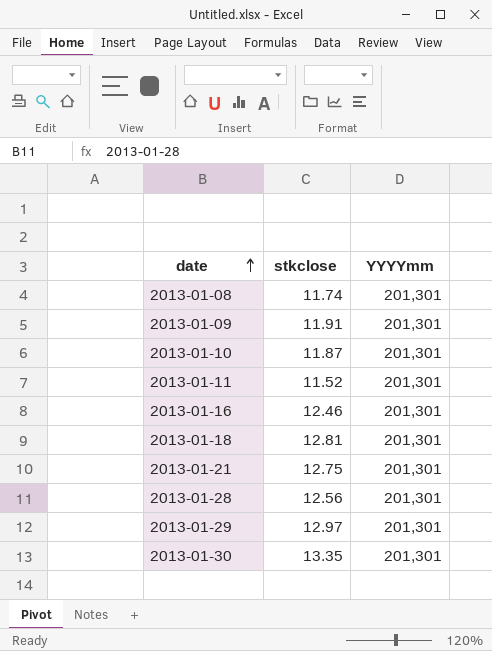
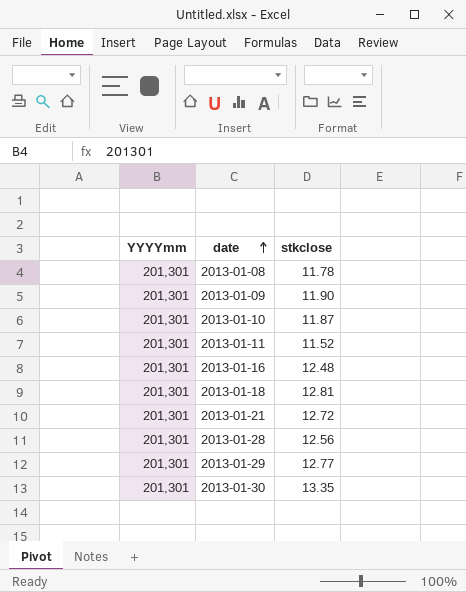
column YYYYmm | position: 3 -> 1
2013-01-08 | stkclose: 11.74 -> 11.78
2013-01-09 | stkclose: 11.91 -> 11.90
2013-01-16 | stkclose: 12.46 -> 12.48
2013-01-21 | stkclose: 12.75 -> 12.72
2013-01-29 | stkclose: 12.97 -> 12.77

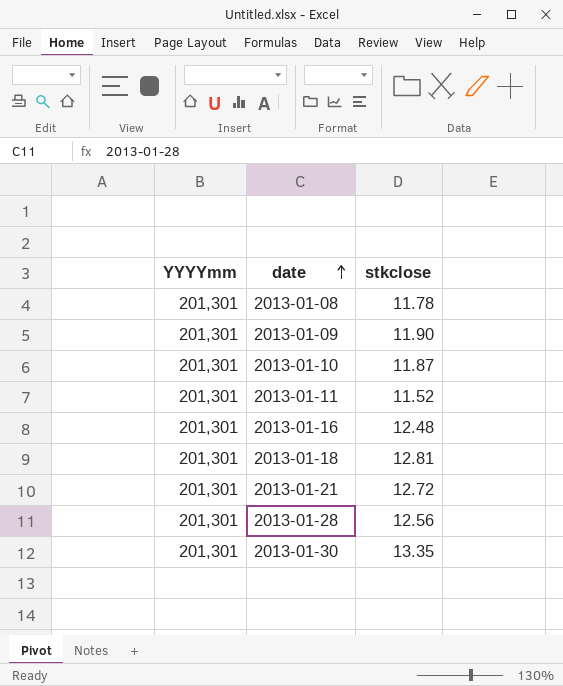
row 2013-01-29: 201,301 | 12.77 -> none

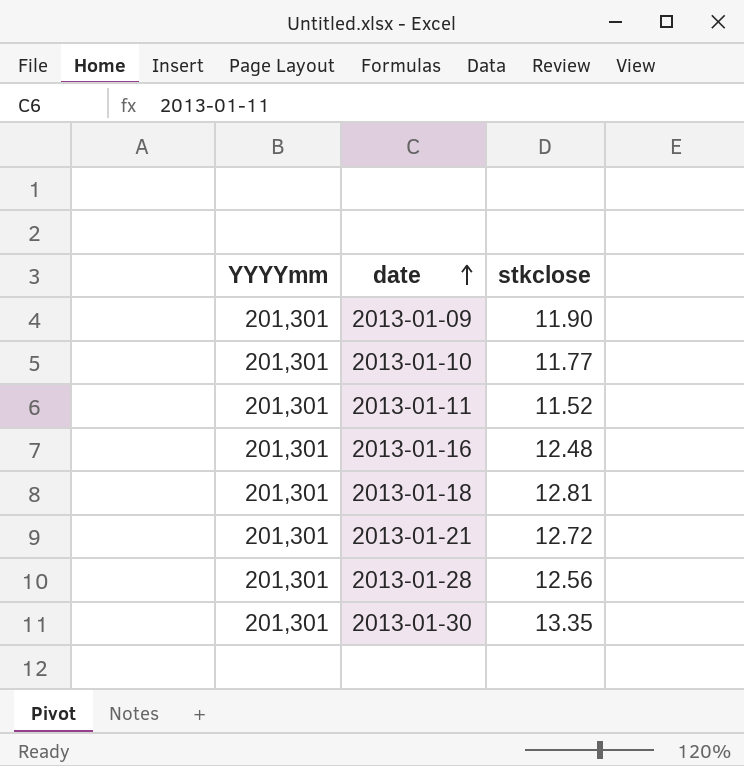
row 2013-01-08: 201,301 | 11.78 -> none
2013-01-10 | stkclose: 11.87 -> 11.77

